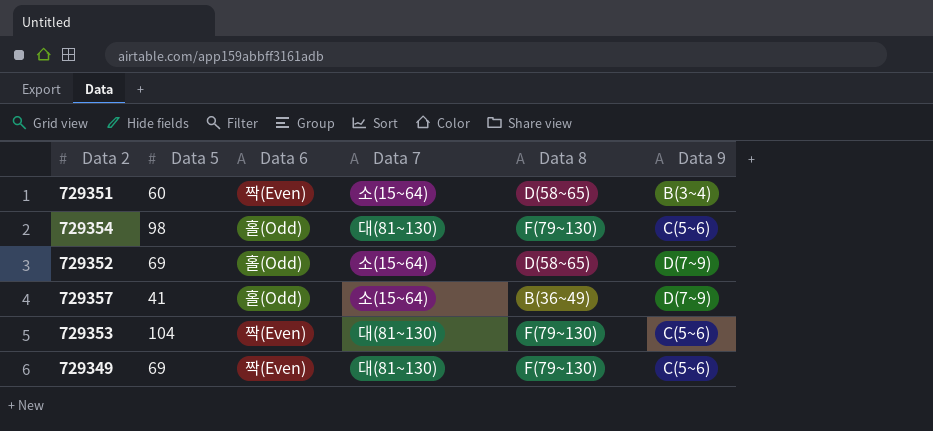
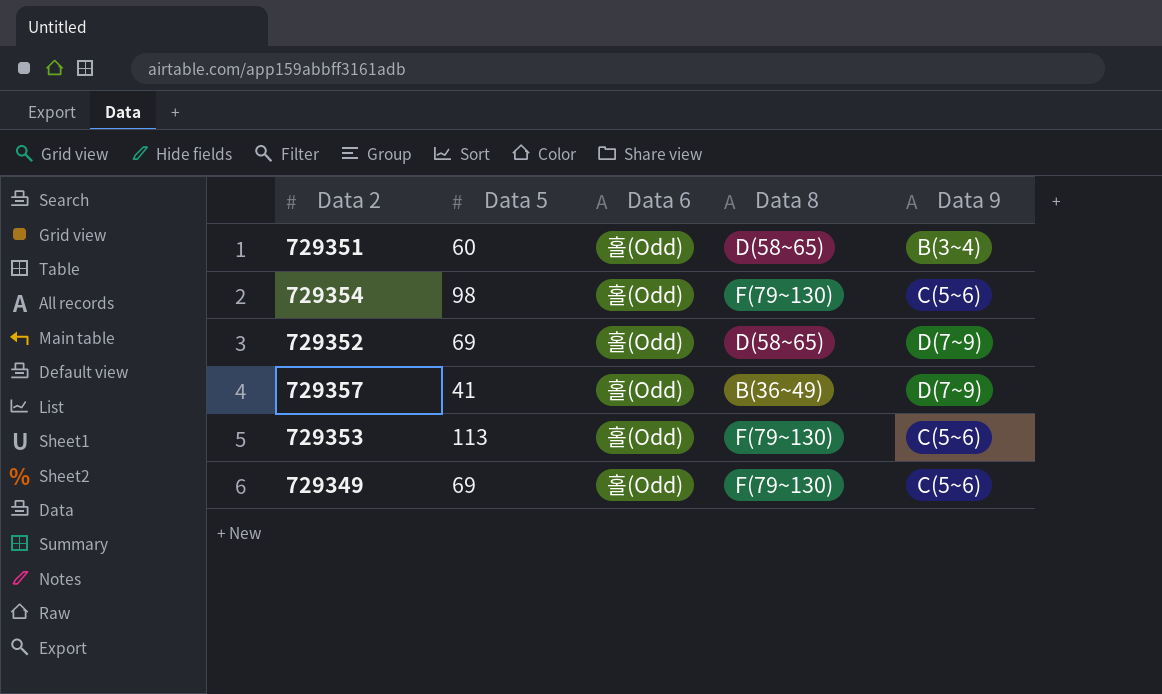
column Data 7 | position: 4 -> none
729351 | Data 6: 짝(Even) -> 홀(Odd)
729353 | Data 5: 104 -> 113
729353 | Data 6: 짝(Even) -> 홀(Odd)
729349 | Data 6: 짝(Even) -> 홀(Odd)

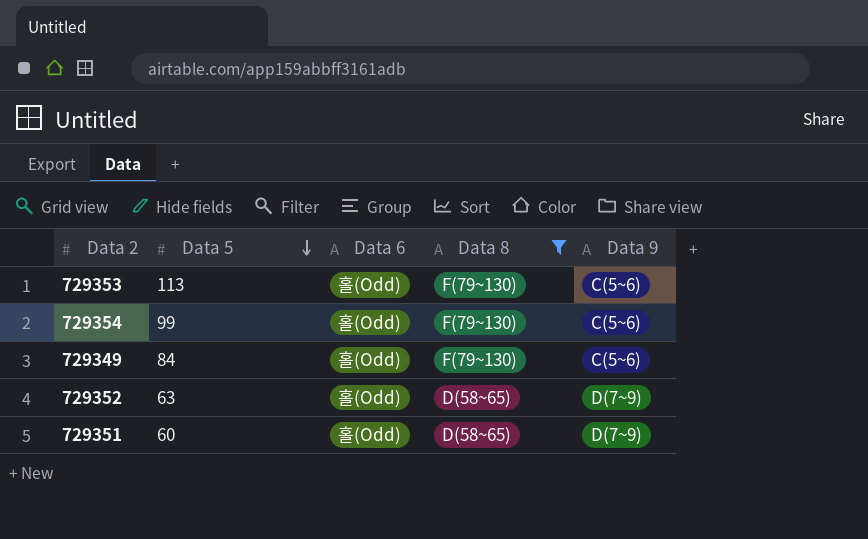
filter: none -> Data 8 != B(36~49)
row order: none -> Data 5 descending
729354 | Data 5: 98 -> 99
729349 | Data 5: 69 -> 84
729352 | Data 5: 69 -> 63
729351 | Data 9: B(3~4) -> D(7~9)

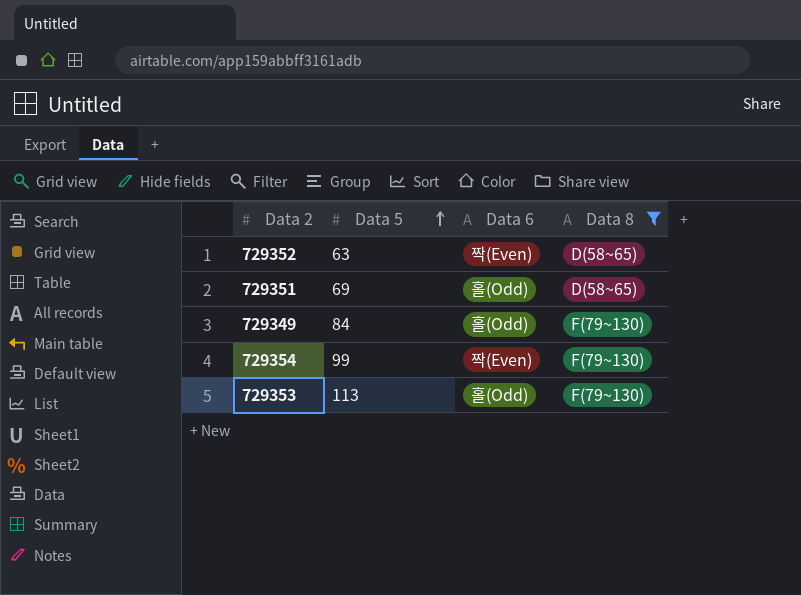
row order: Data 5 descending -> Data 5 ascending
column Data 9 | position: 5 -> none
729352 | Data 6: 홀(Odd) -> 짝(Even)
729351 | Data 5: 60 -> 69
729354 | Data 6: 홀(Odd) -> 짝(Even)

